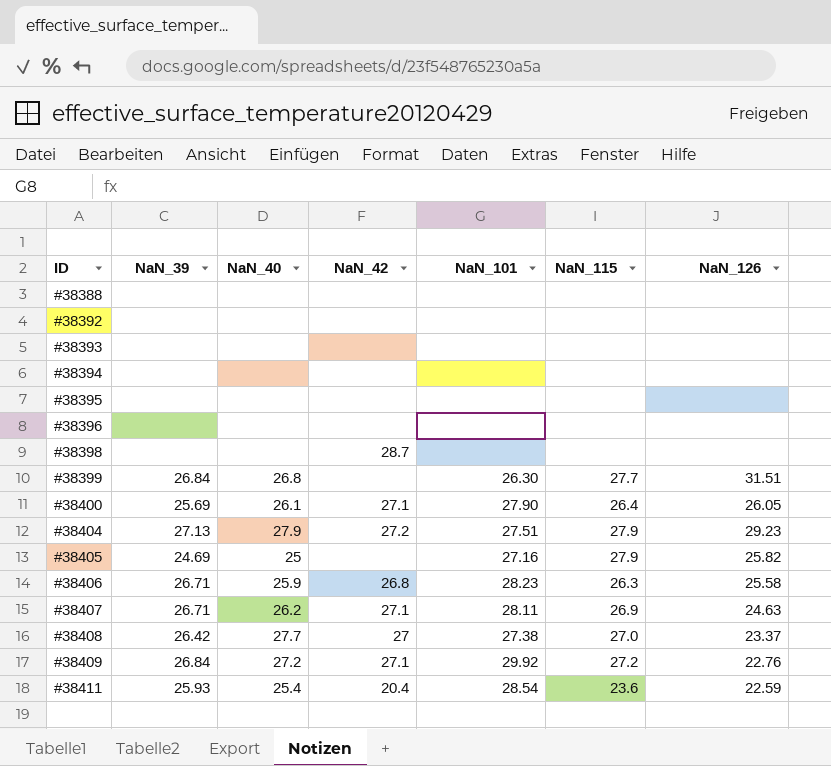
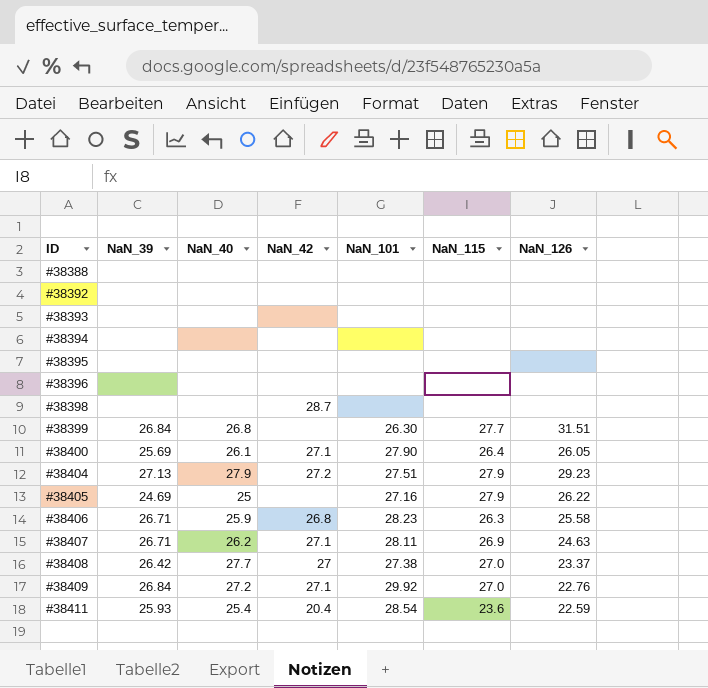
#38405 | NaN_126: 25.82 -> 26.22
#38409 | NaN_115: 27.2 -> 27.0

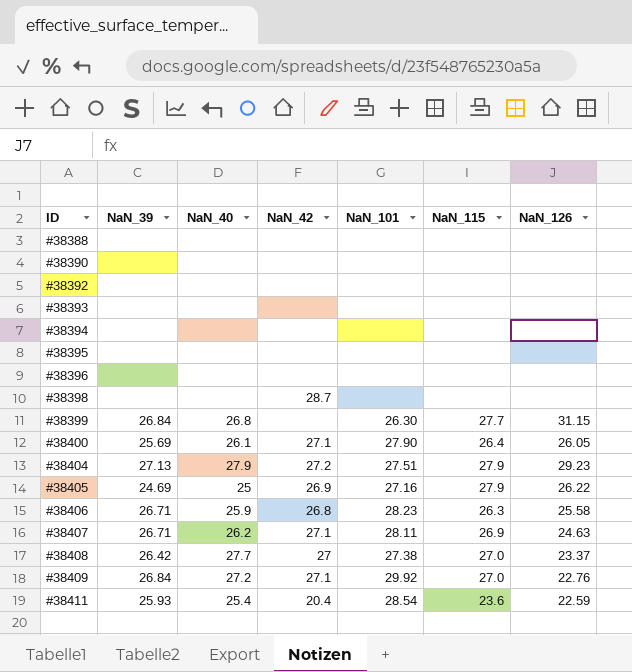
row #38390: none -> none | none | none | none | none | none
#38399 | NaN_126: 31.51 -> 31.15
#38405 | NaN_42: none -> 26.9

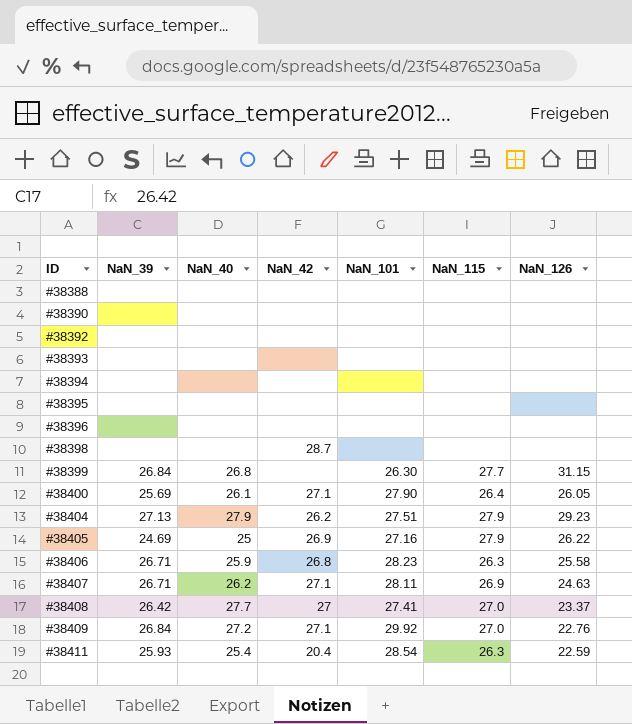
#38404 | NaN_42: 27.2 -> 26.2
#38408 | NaN_101: 27.38 -> 27.41
#38411 | NaN_115: 23.6 -> 26.3

